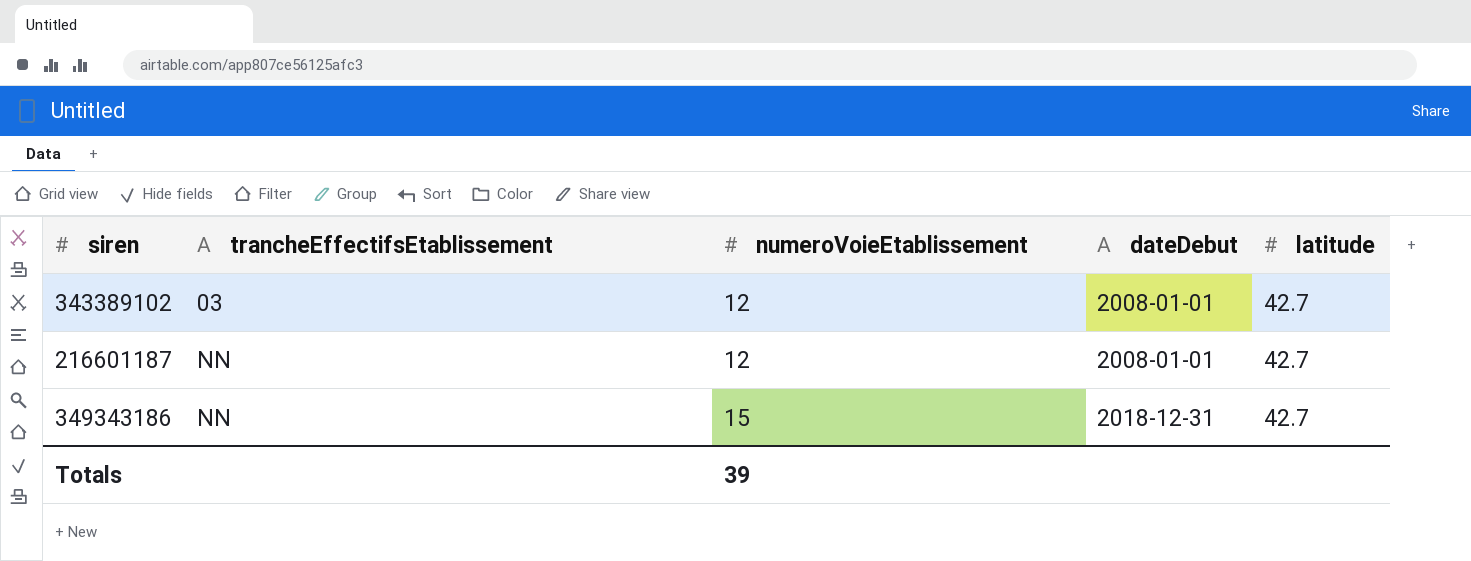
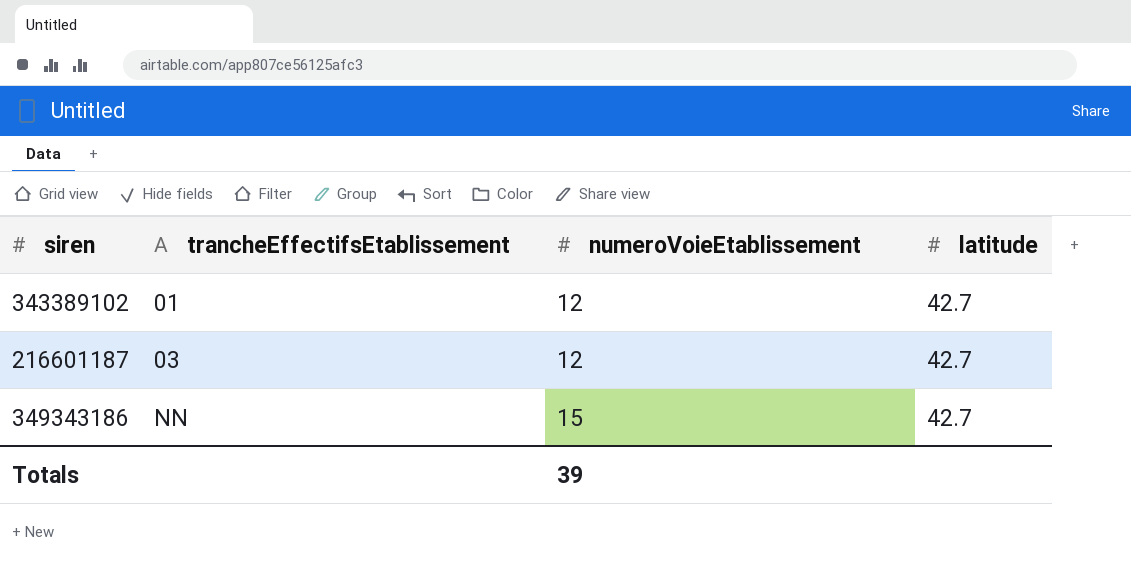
column dateDebut | position: 4 -> none
343389102 | trancheEffectifsEtablissement: 03 -> 01
216601187 | trancheEffectifsEtablissement: NN -> 03

